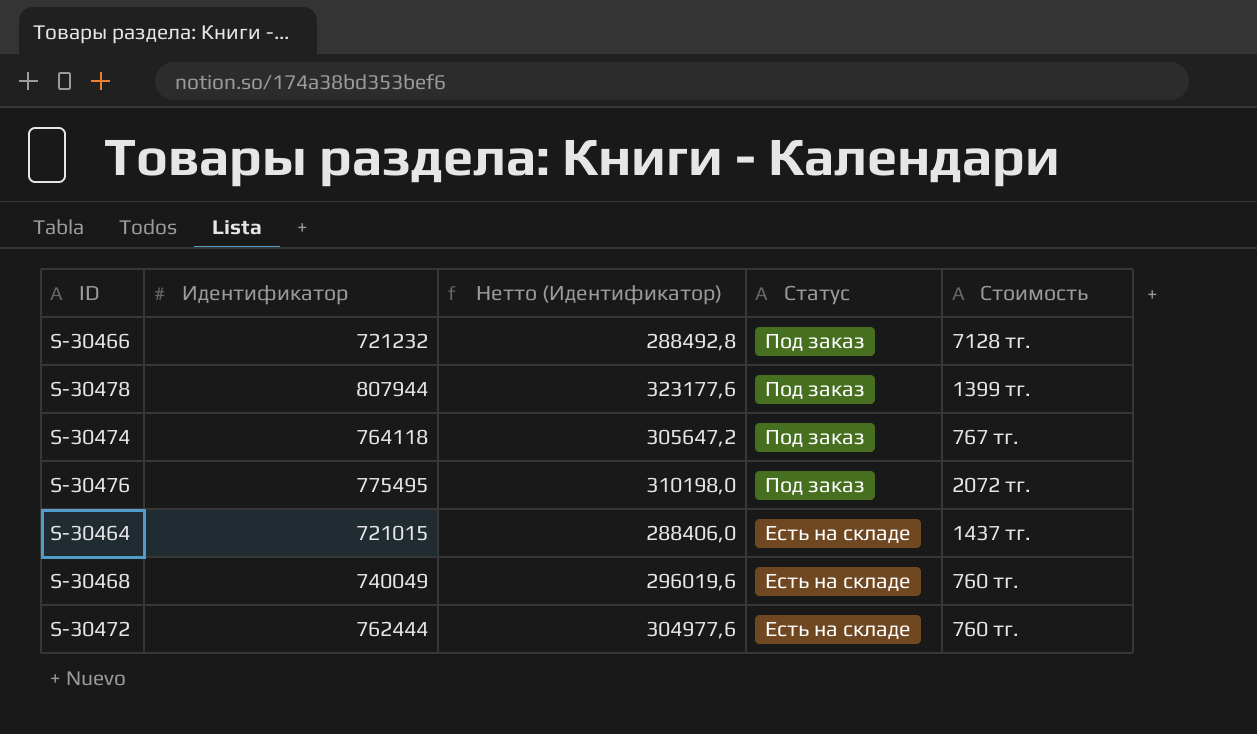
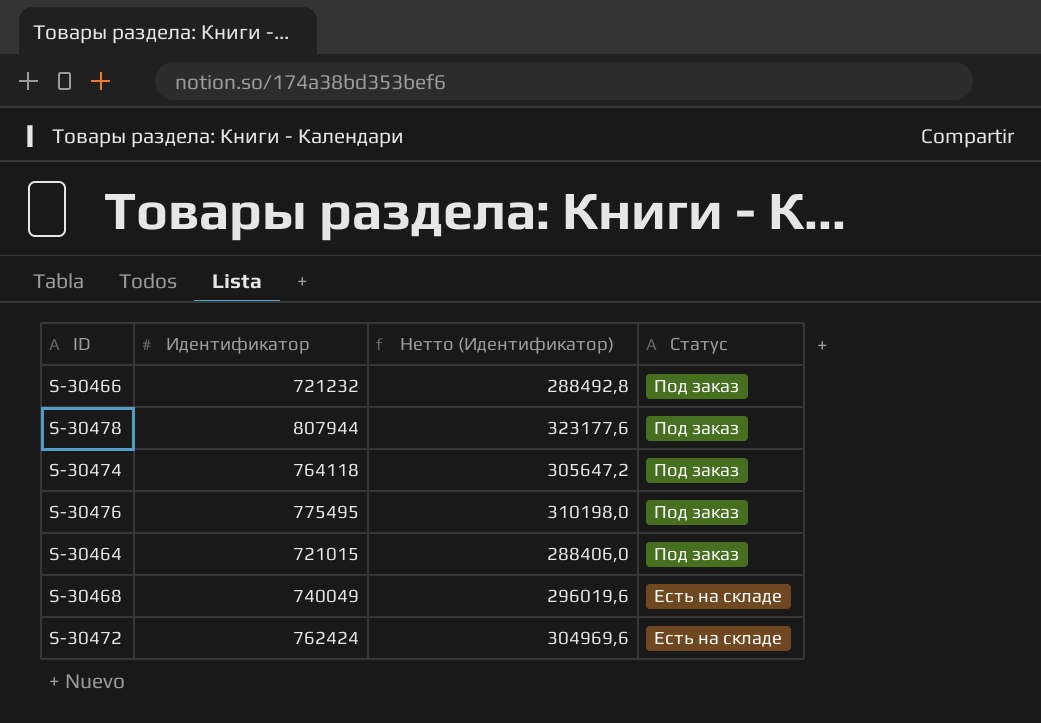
column Стоимость | position: 5 -> none
S-30464 | Статус: Есть на складе -> Под заказ
S-30472 | Идентификатор: 762444 -> 762424
S-30472 | Нетто (Идентификатор): 304977,6 -> 304969,6

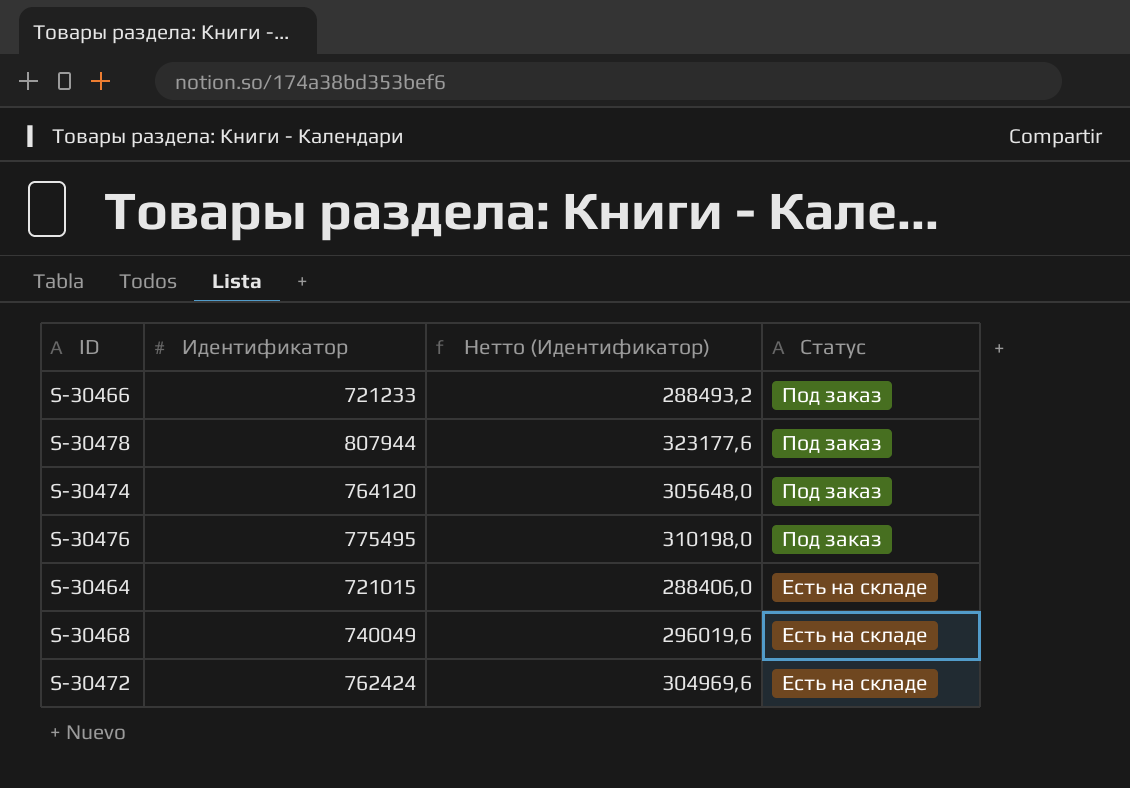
S-30466 | Идентификатор: 721232 -> 721233
S-30466 | Нетто (Идентификатор): 288492,8 -> 288493,2
S-30474 | Идентификатор: 764118 -> 764120
S-30474 | Нетто (Идентификатор): 305647,2 -> 305648,0
S-30464 | Статус: Под заказ -> Есть на складе

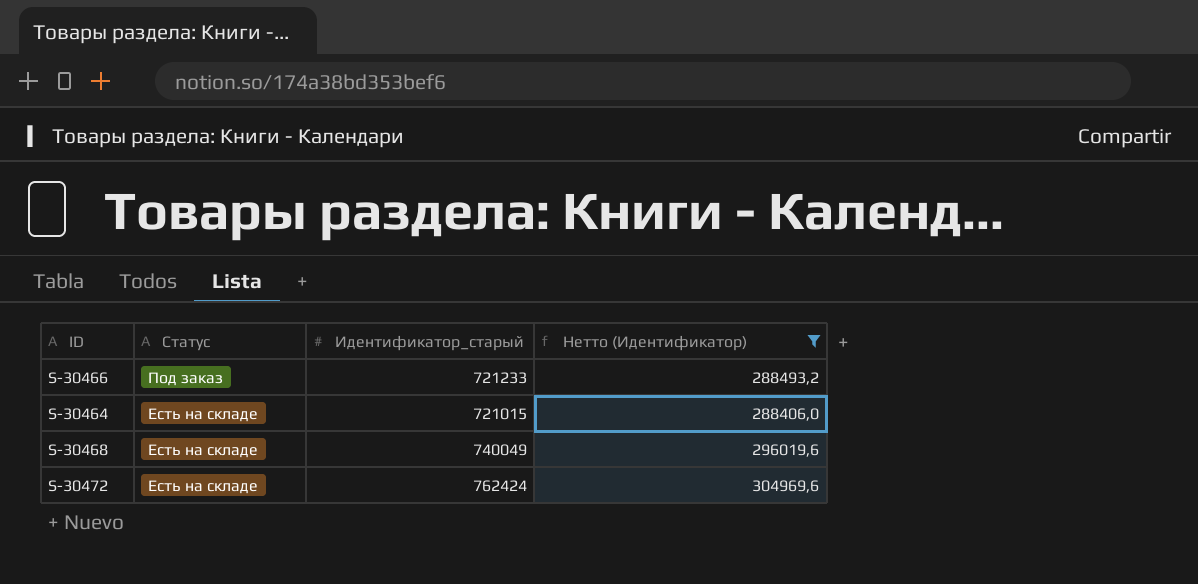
filter: none -> Нетто (Идентификатор) <= 304969,6
column Статус | position: 4 -> 2
column name: Идентификатор -> Идентификатор_старый

